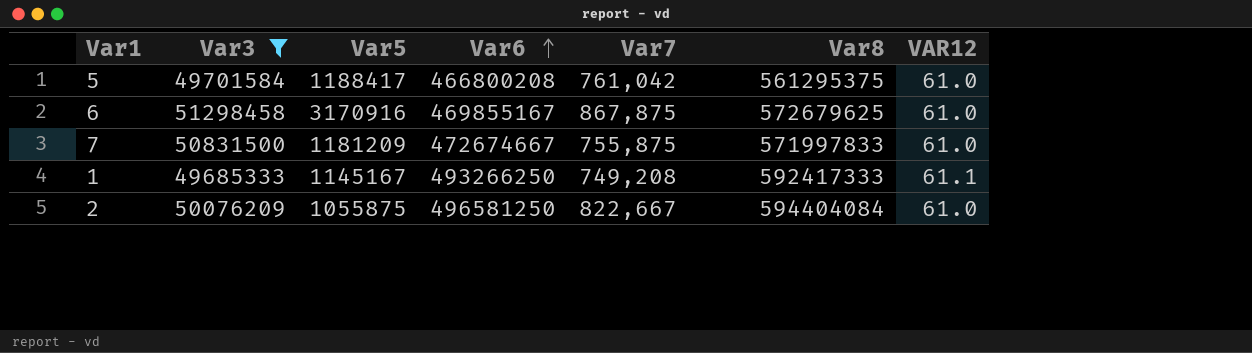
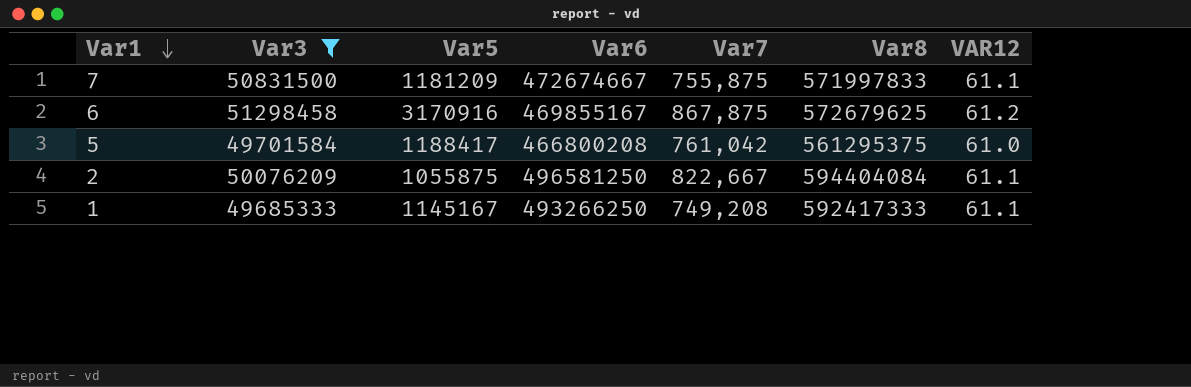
row order: Var6 ascending -> Var1 descending
7 | VAR12: 61.0 -> 61.1
6 | VAR12: 61.0 -> 61.2
2 | VAR12: 61.0 -> 61.1

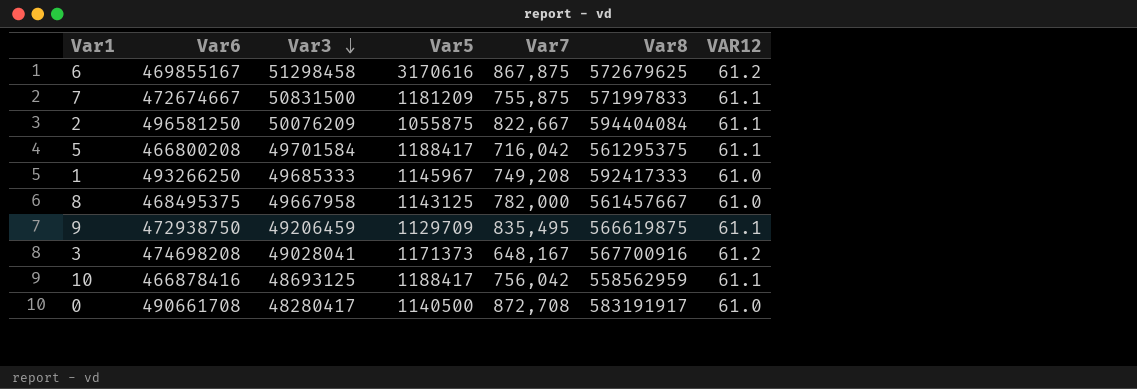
filter: Var3 >= 49685333 -> none
row order: Var1 descending -> Var3 descending
column Var6 | position: 4 -> 2
6 | Var5: 3170916 -> 3170616
5 | Var7: 761,042 -> 716,042
5 | VAR12: 61.0 -> 61.1
1 | Var5: 1145167 -> 1145967
1 | VAR12: 61.1 -> 61.0

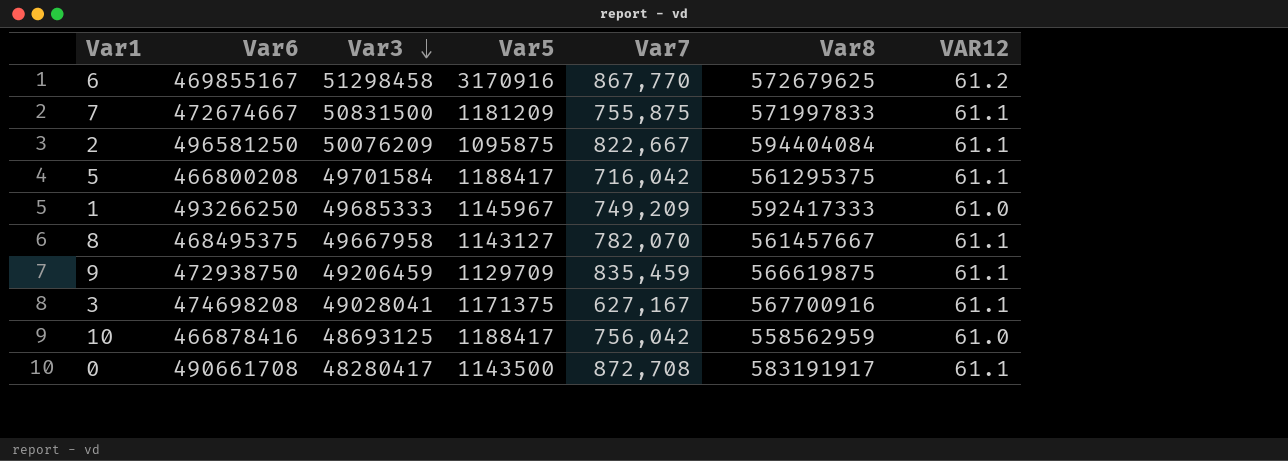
6 | Var5: 3170616 -> 3170916
6 | Var7: 867,875 -> 867,770
2 | Var5: 1055875 -> 1095875
1 | Var7: 749,208 -> 749,209
8 | Var5: 1143125 -> 1143127
8 | Var7: 782,000 -> 782,070
8 | VAR12: 61.0 -> 61.1
9 | Var7: 835,495 -> 835,459
3 | Var5: 1171373 -> 1171375
3 | Var7: 648,167 -> 627,167
3 | VAR12: 61.2 -> 61.1
10 | VAR12: 61.1 -> 61.0
0 | Var5: 1140500 -> 1143500
0 | VAR12: 61.0 -> 61.1

